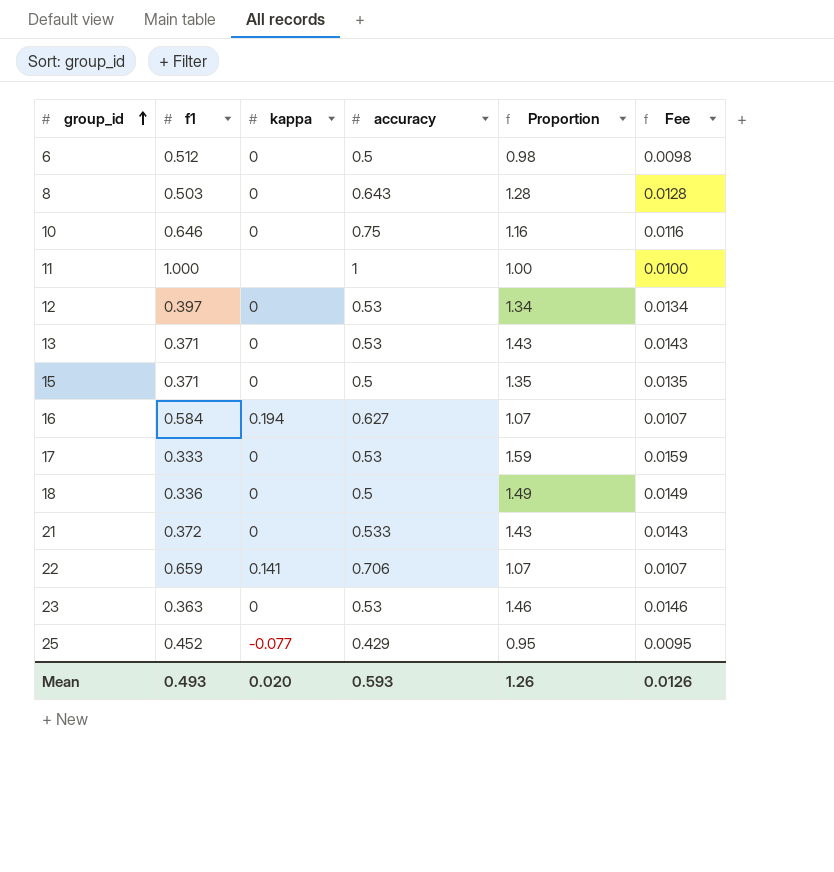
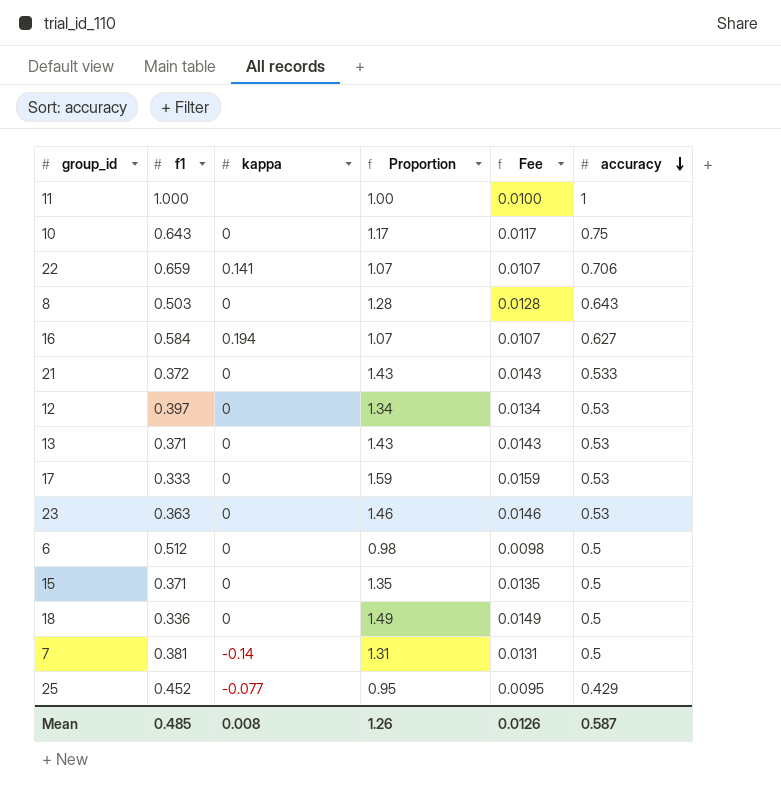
row order: group_id ascending -> accuracy descending
column accuracy | position: 4 -> 6
10 | f1: 0.646 -> 0.643
10 | Proportion: 1.16 -> 1.17
10 | Fee: 0.0116 -> 0.0117
row 7: none -> 0.381 | -0.14 | 1.31 | 0.0131 | 0.5
Mean | f1: 0.493 -> 0.485
Mean | kappa: 0.020 -> 0.008
Mean | accuracy: 0.593 -> 0.587

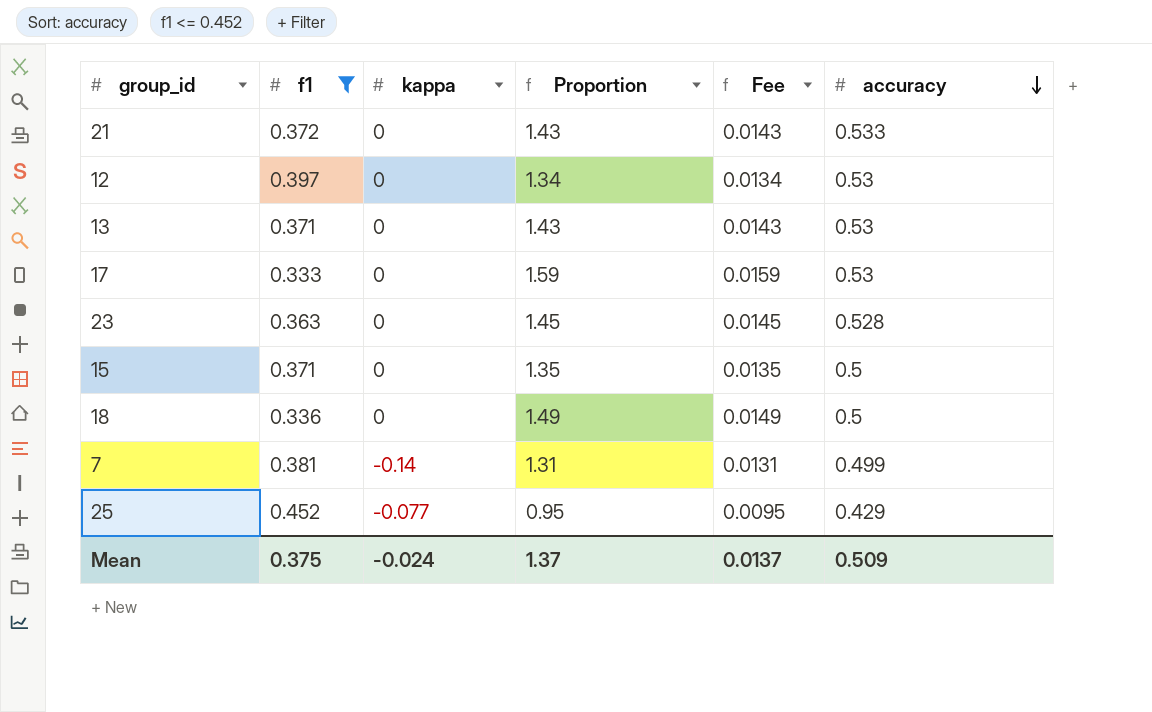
filter: none -> f1 <= 0.452
23 | Proportion: 1.46 -> 1.45
23 | Fee: 0.0146 -> 0.0145
23 | accuracy: 0.53 -> 0.528
7 | accuracy: 0.5 -> 0.499
Mean | f1: 0.485 -> 0.375
Mean | kappa: 0.008 -> -0.024
Mean | Proportion: 1.26 -> 1.37
Mean | Fee: 0.0126 -> 0.0137
Mean | accuracy: 0.587 -> 0.509

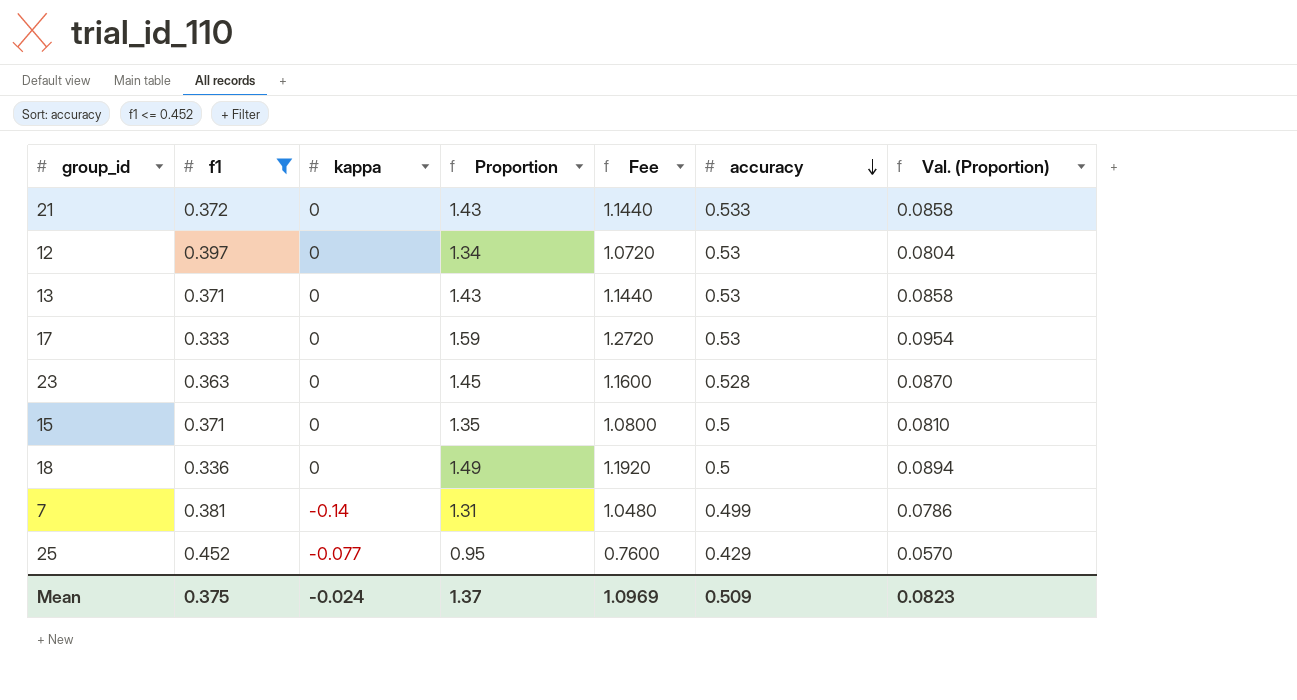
column Fee | formula: [Proportion] * 0.01 -> [Proportion] * 0.8
column Val. (Proportion) | formula: none -> [Proportion] * 0.06
Mean | Fee: 0.0137 -> 1.0969

